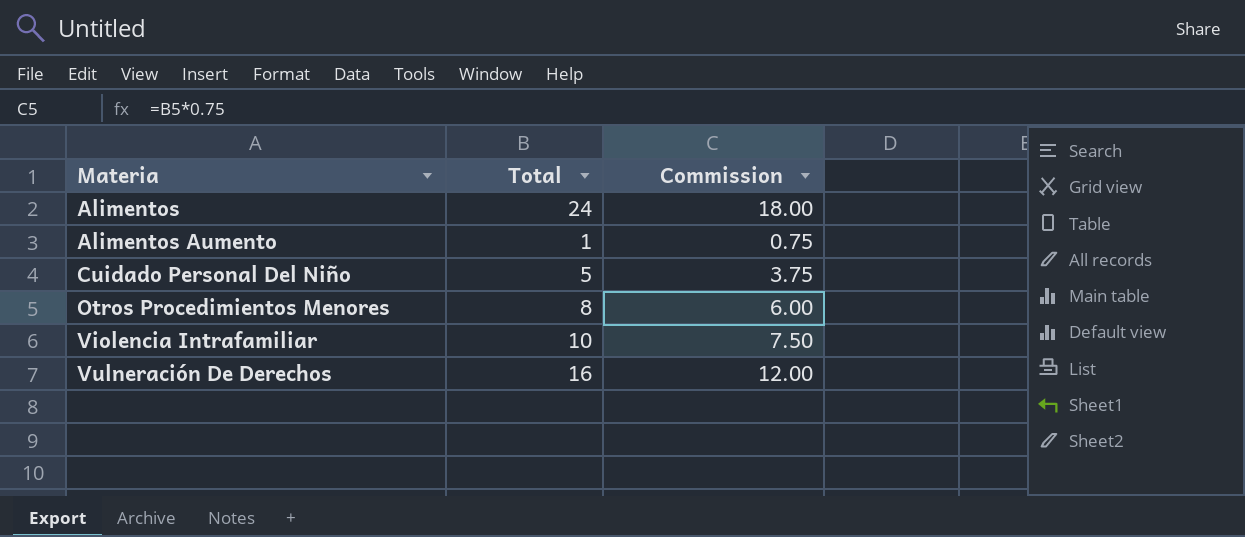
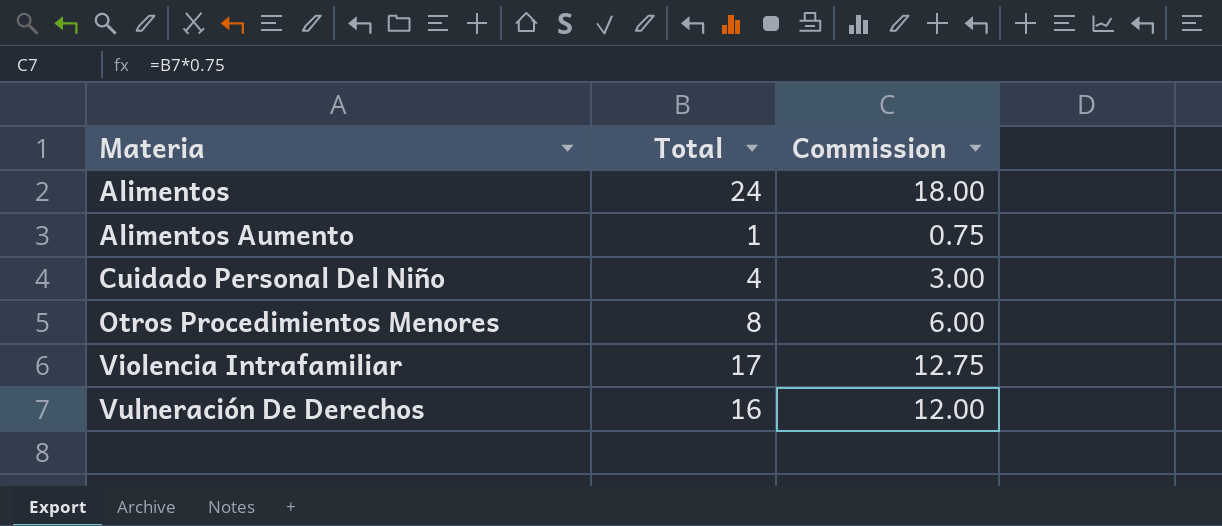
Cuidado Personal Del Niño | Total: 5 -> 4
Cuidado Personal Del Niño | Commission: 3.75 -> 3.00
Violencia Intrafamiliar | Total: 10 -> 17
Violencia Intrafamiliar | Commission: 7.50 -> 12.75

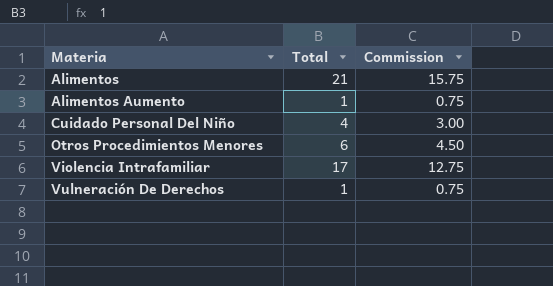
Alimentos | Total: 24 -> 21
Alimentos | Commission: 18.00 -> 15.75
Otros Procedimientos Menores | Total: 8 -> 6
Otros Procedimientos Menores | Commission: 6.00 -> 4.50
Vulneración De Derechos | Total: 16 -> 1
Vulneración De Derechos | Commission: 12.00 -> 0.75

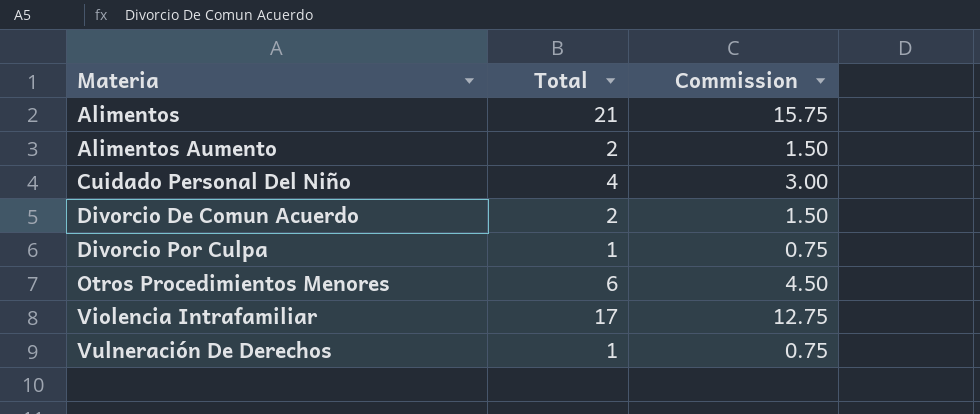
Alimentos Aumento | Total: 1 -> 2
Alimentos Aumento | Commission: 0.75 -> 1.50
row Divorcio De Comun Acuerdo: none -> 2 | 1.50
row Divorcio Por Culpa: none -> 1 | 0.75

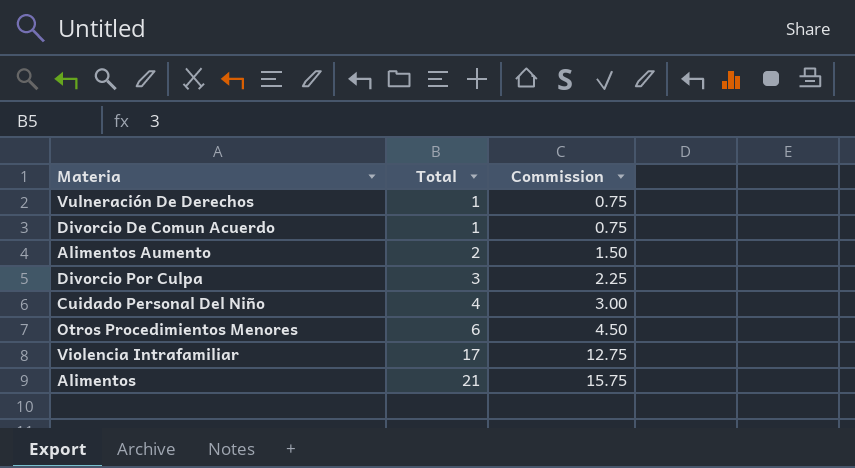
row order: Materia ascending -> Total ascending
Divorcio De Comun Acuerdo | Total: 2 -> 1
Divorcio De Comun Acuerdo | Commission: 1.50 -> 0.75
Divorcio Por Culpa | Total: 1 -> 3
Divorcio Por Culpa | Commission: 0.75 -> 2.25

